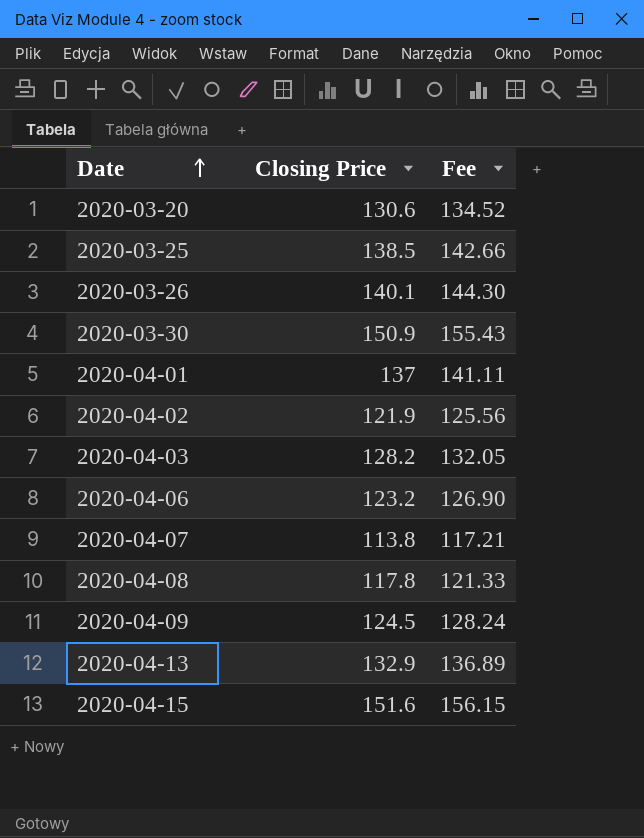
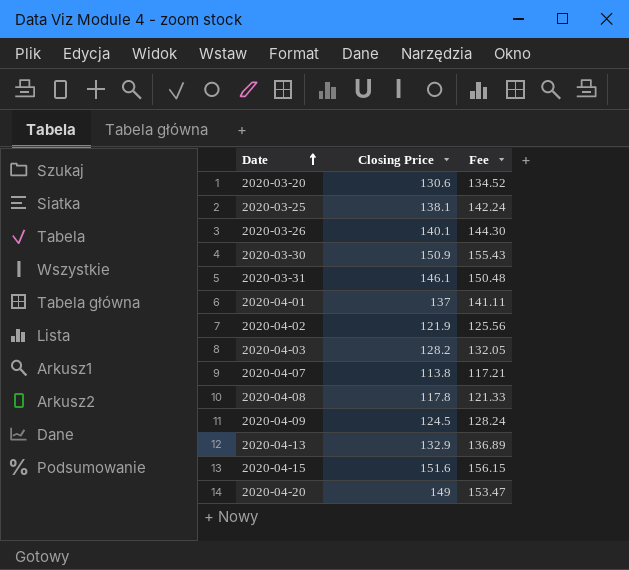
row 2020-04-06: 123.2 | 126.90 -> none
2020-03-25 | Closing Price: 138.5 -> 138.1
2020-03-25 | Fee: 142.66 -> 142.24
row 2020-03-31: none -> 146.1 | 150.48
row 2020-04-20: none -> 149 | 153.47

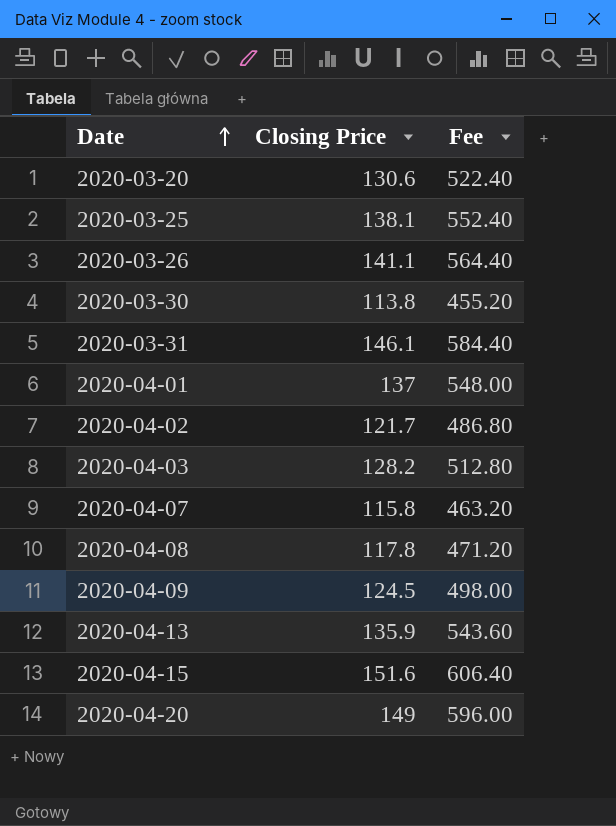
column Fee | formula: [Closing Price] * 1.03 -> [Closing Price] * 4
2020-03-26 | Closing Price: 140.1 -> 141.1
2020-03-30 | Closing Price: 150.9 -> 113.8
2020-04-02 | Closing Price: 121.9 -> 121.7
2020-04-07 | Closing Price: 113.8 -> 115.8
2020-04-13 | Closing Price: 132.9 -> 135.9

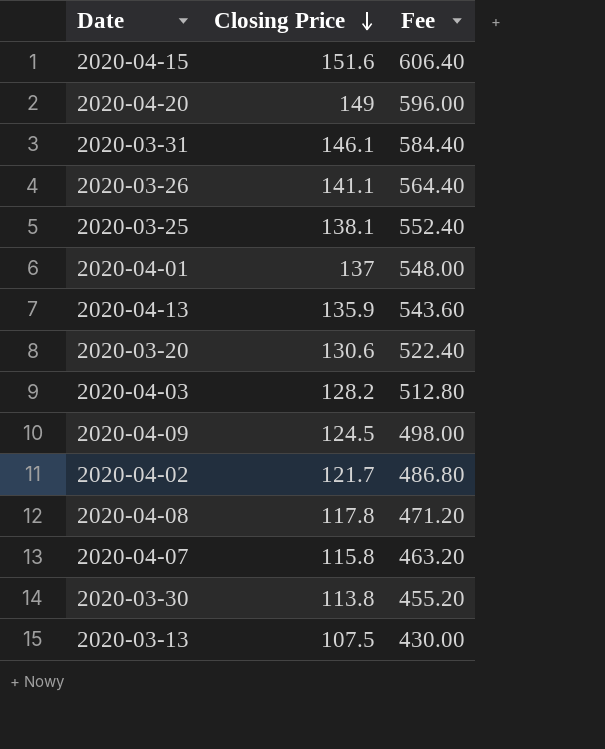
row order: Date ascending -> Closing Price descending
row 2020-03-13: none -> 107.5 | 430.00

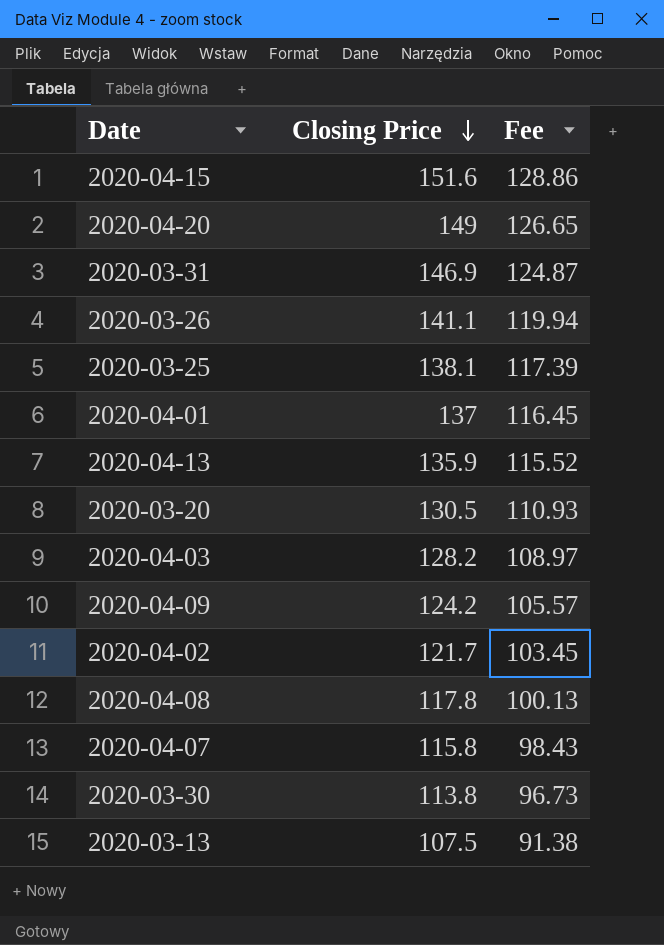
column Fee | formula: [Closing Price] * 4 -> [Closing Price] * 0.85
2020-03-31 | Closing Price: 146.1 -> 146.9
2020-03-20 | Closing Price: 130.6 -> 130.5
2020-04-09 | Closing Price: 124.5 -> 124.2

